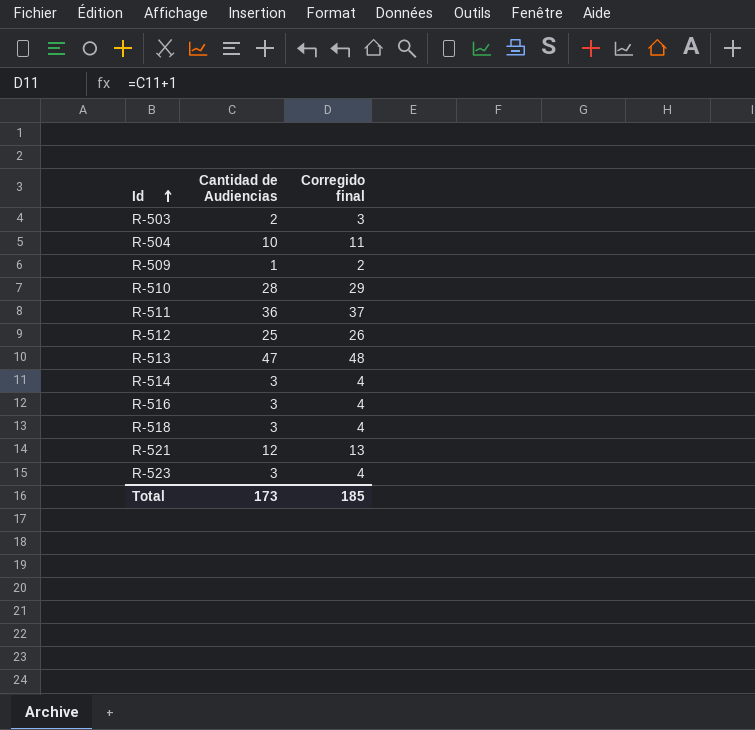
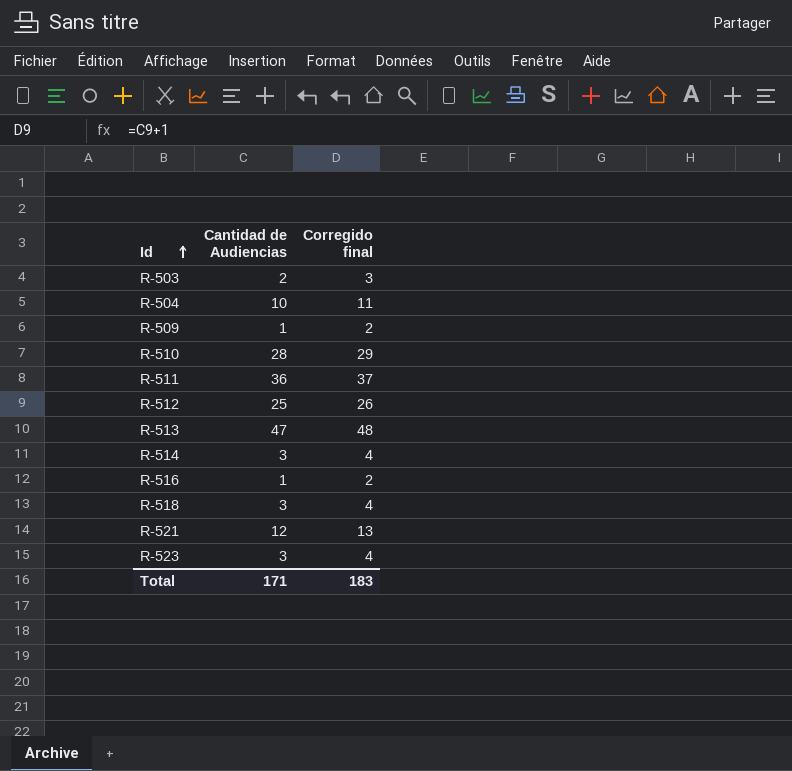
R-516 | Cantidad de Audiencias: 3 -> 1
R-516 | Corregido final: 4 -> 2
Total | Cantidad de Audiencias: 173 -> 171
Total | Corregido final: 185 -> 183

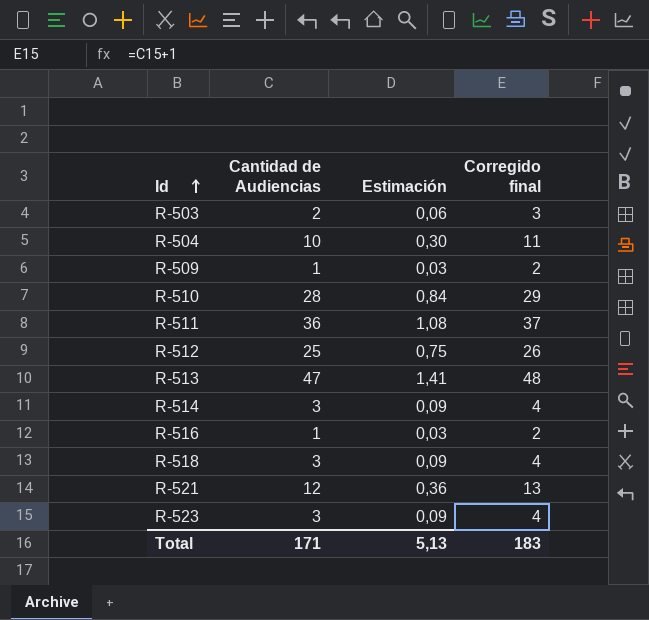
column Estimación | formula: none -> [Cantidad de Audiencias] * 0,03

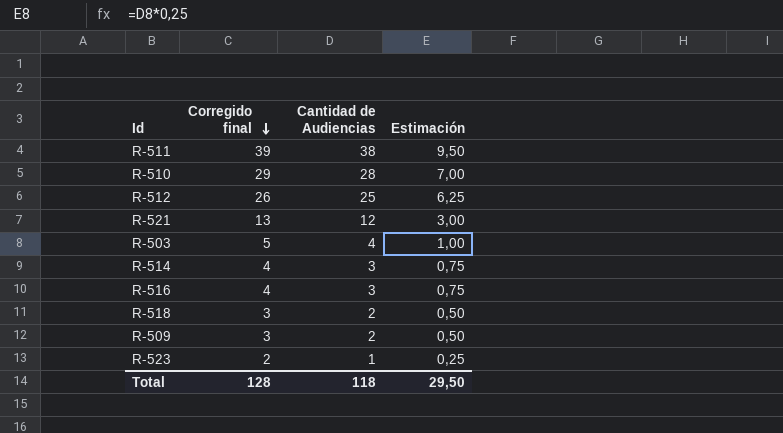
row order: Id ascending -> Corregido final descending
column Corregido final | position: 4 -> 2
column Estimación | formula: [Cantidad de Audiencias] * 0,03 -> [Cantidad de Audiencias] * 0,25
row R-504: 10 | 0,30 | 11 -> none
row R-513: 47 | 1,41 | 48 -> none
R-511 | Corregido final: 37 -> 39
R-511 | Cantidad de Audiencias: 36 -> 38
R-503 | Corregido final: 3 -> 5
R-503 | Cantidad de Audiencias: 2 -> 4
R-516 | Corregido final: 2 -> 4
R-516 | Cantidad de Audiencias: 1 -> 3
R-518 | Corregido final: 4 -> 3
R-518 | Cantidad de Audiencias: 3 -> 2
R-509 | Corregido final: 2 -> 3
R-509 | Cantidad de Audiencias: 1 -> 2
R-523 | Corregido final: 4 -> 2
R-523 | Cantidad de Audiencias: 3 -> 1
Total | Corregido final: 183 -> 128
Total | Cantidad de Audiencias: 171 -> 118
Total | Estimación: 5,13 -> 29,50

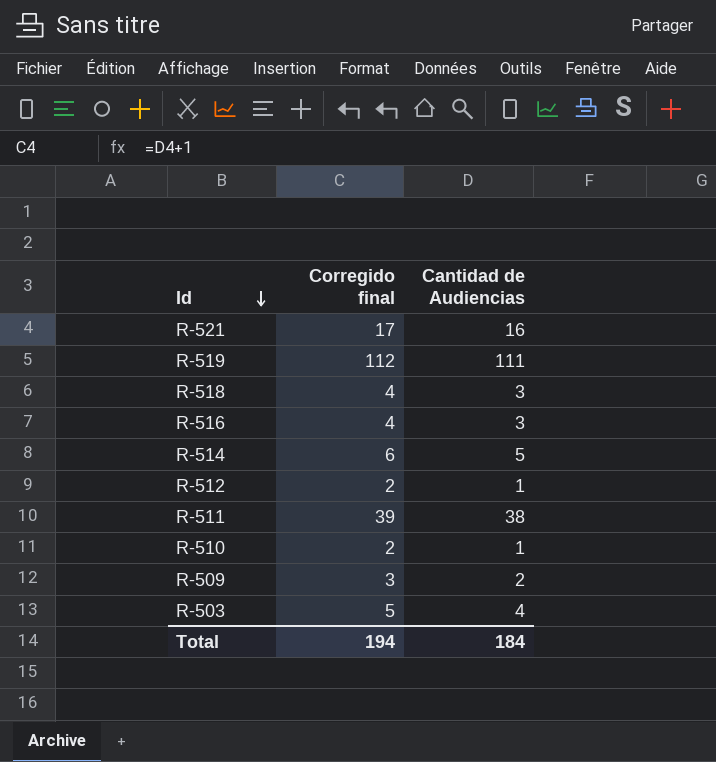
row order: Corregido final descending -> Id descending
column Estimación | formula: [Cantidad de Audiencias] * 0,25 -> none
row R-523: 2 | 1 | 0,25 -> none
R-521 | Corregido final: 13 -> 17
R-521 | Cantidad de Audiencias: 12 -> 16
row R-519: none -> 112 | 111
R-518 | Corregido final: 3 -> 4
R-518 | Cantidad de Audiencias: 2 -> 3
R-514 | Corregido final: 4 -> 6
R-514 | Cantidad de Audiencias: 3 -> 5
R-512 | Corregido final: 26 -> 2
R-512 | Cantidad de Audiencias: 25 -> 1
R-510 | Corregido final: 29 -> 2
R-510 | Cantidad de Audiencias: 28 -> 1
Total | Corregido final: 128 -> 194
Total | Cantidad de Audiencias: 118 -> 184

